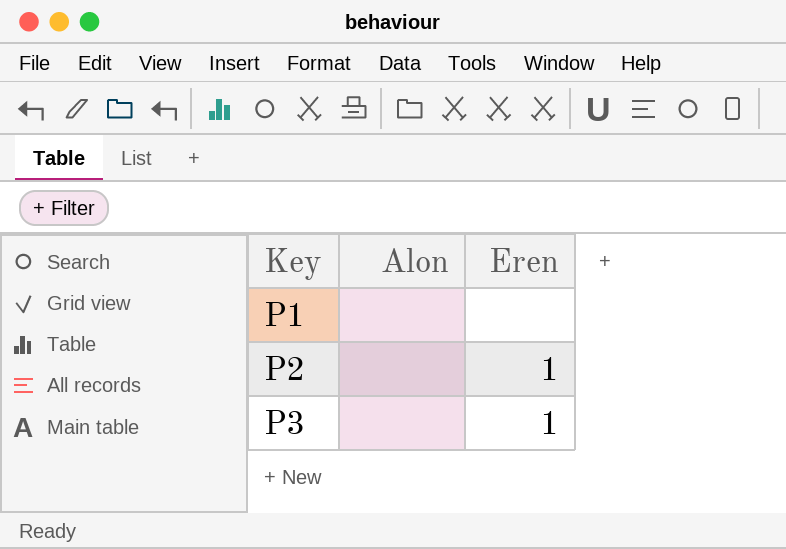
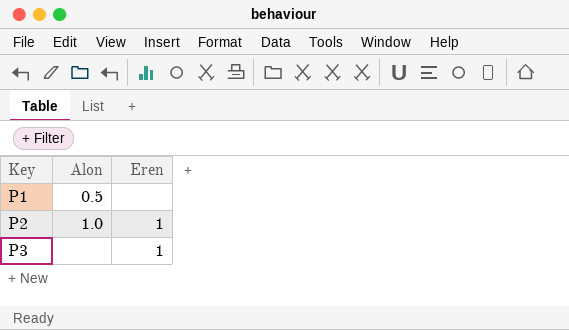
P1 | Alon: none -> 0.5
P2 | Alon: none -> 1.0

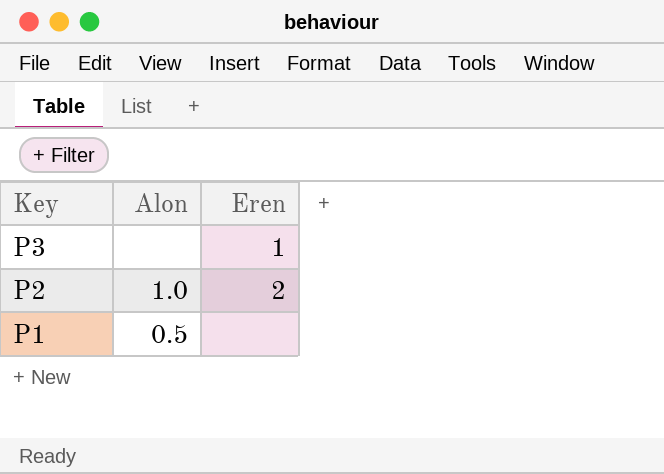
row order: Key ascending -> Key descending
P2 | Eren: 1 -> 2

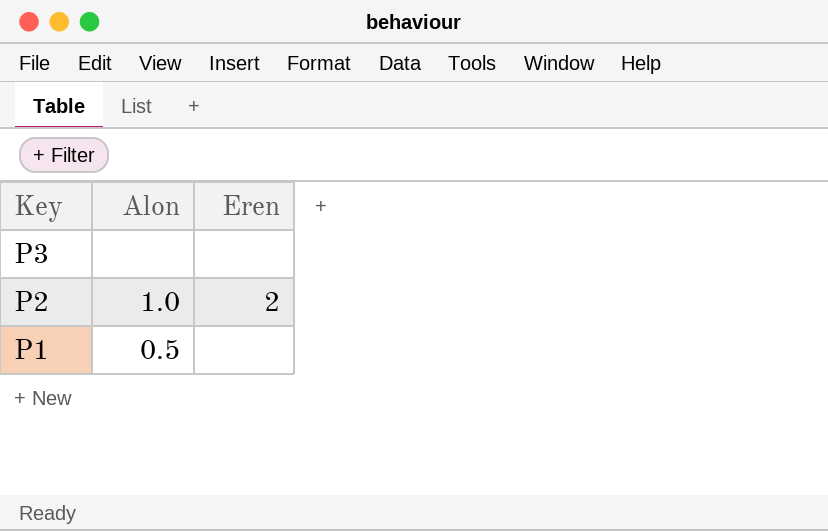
P3 | Eren: 1 -> none

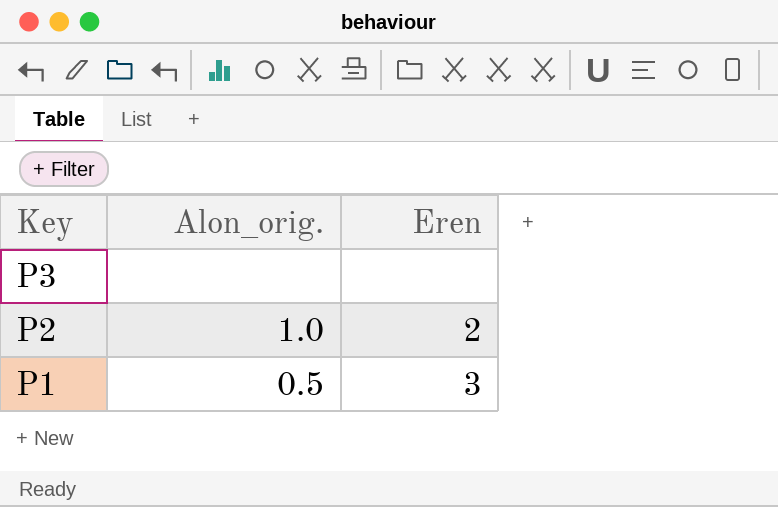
column name: Alon -> Alon_orig.
P1 | Eren: none -> 3

